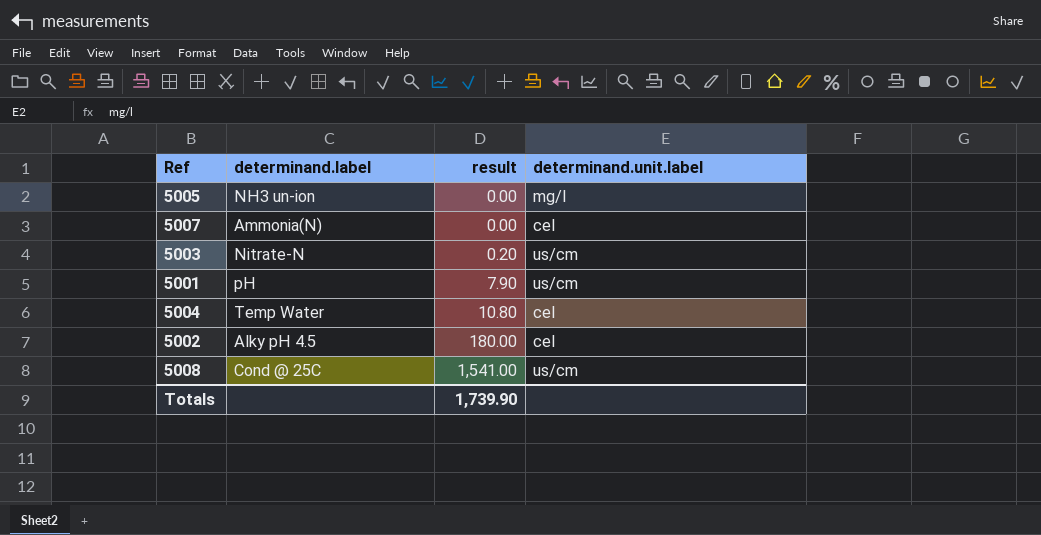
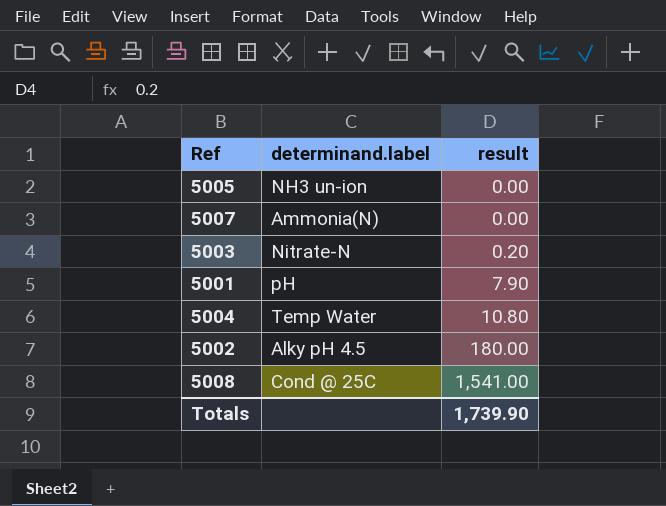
column determinand.unit.label | position: 4 -> none

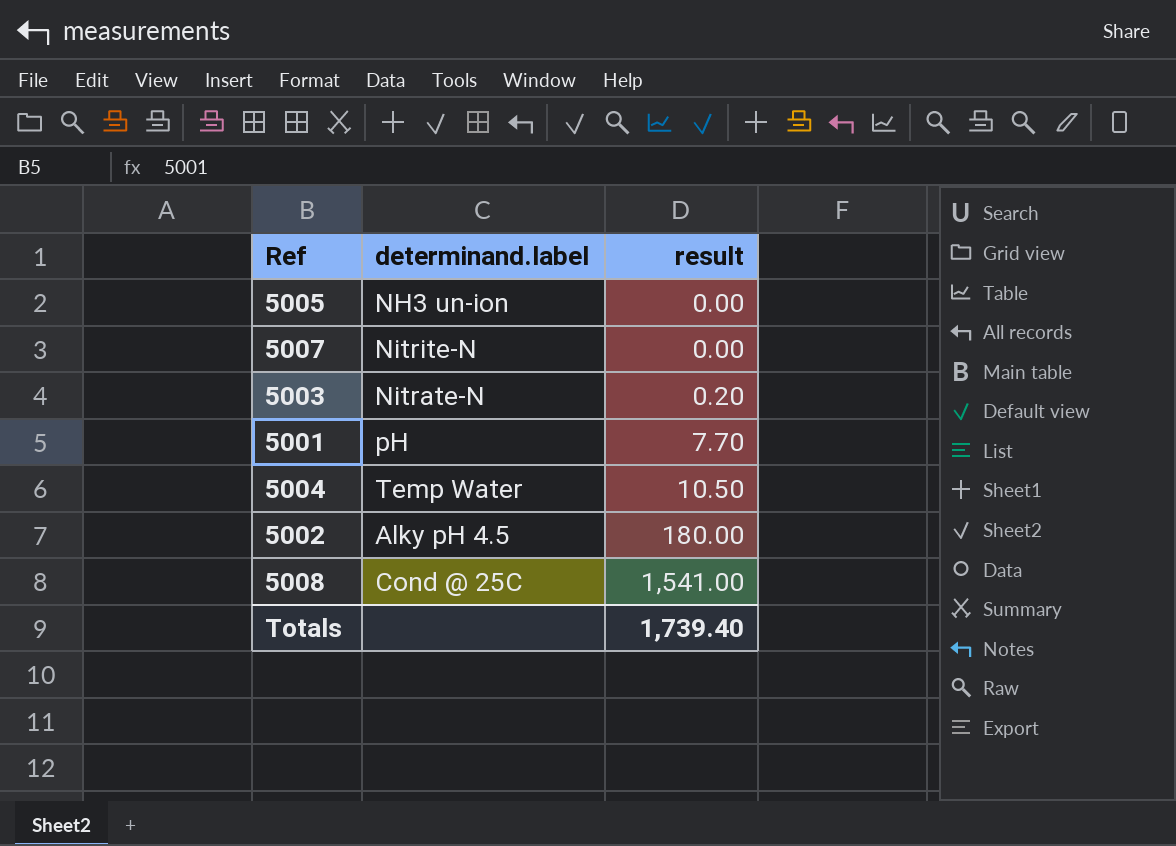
5007 | determinand.label: Ammonia(N) -> Nitrite-N
5001 | result: 7.90 -> 7.70
5004 | result: 10.80 -> 10.50
Totals | result: 1,739.90 -> 1,739.40

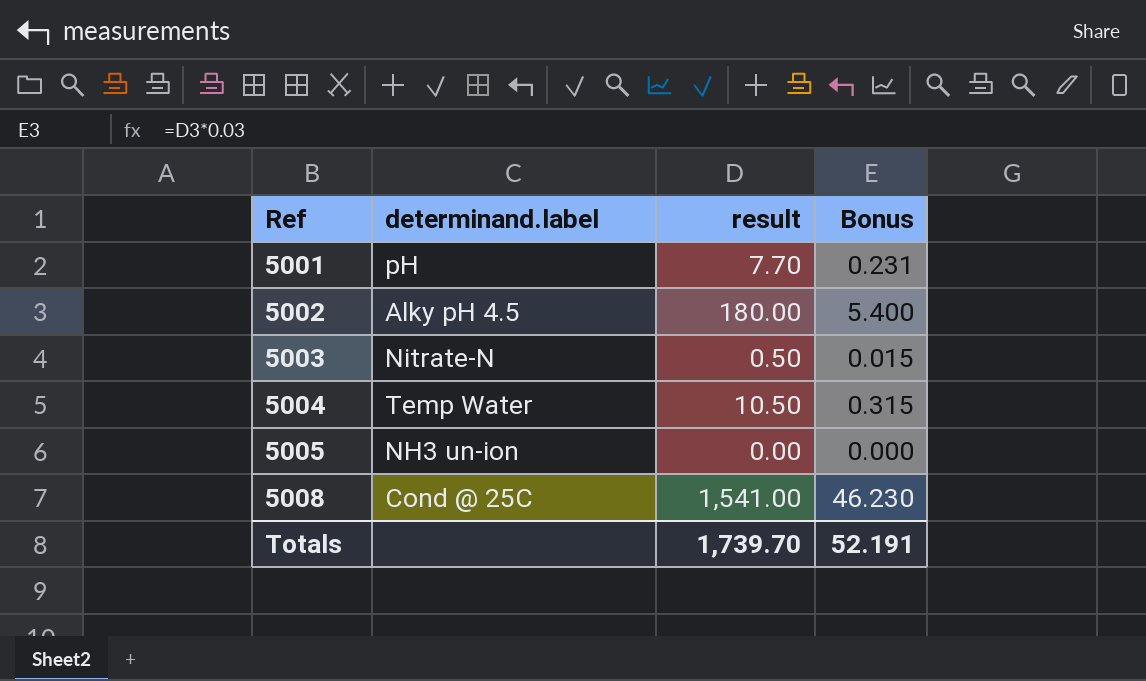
row order: result ascending -> Ref ascending
column Bonus | formula: none -> [result] * 0.03
row 5007: Nitrite-N | 0.00 -> none
5003 | result: 0.20 -> 0.50
Totals | result: 1,739.40 -> 1,739.70

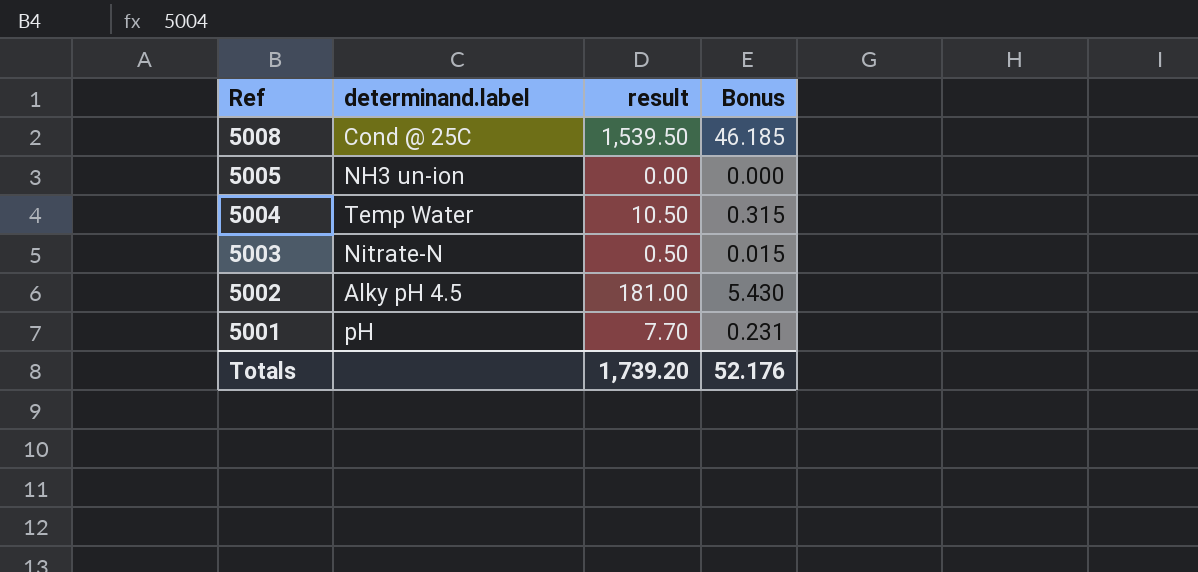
row order: Ref ascending -> Ref descending
5008 | result: 1,541.00 -> 1,539.50
5008 | Bonus: 46.230 -> 46.185
5002 | result: 180.00 -> 181.00
5002 | Bonus: 5.400 -> 5.430
Totals | result: 1,739.70 -> 1,739.20
Totals | Bonus: 52.191 -> 52.176

